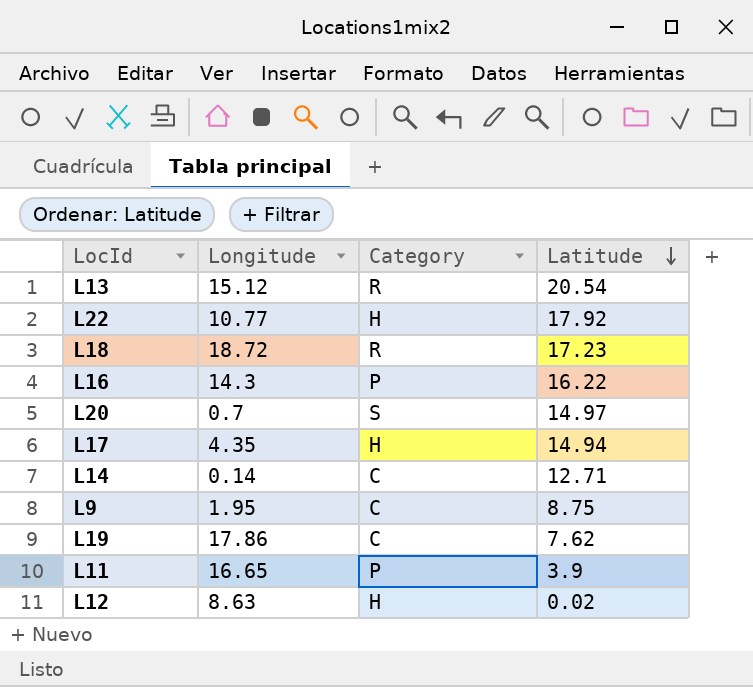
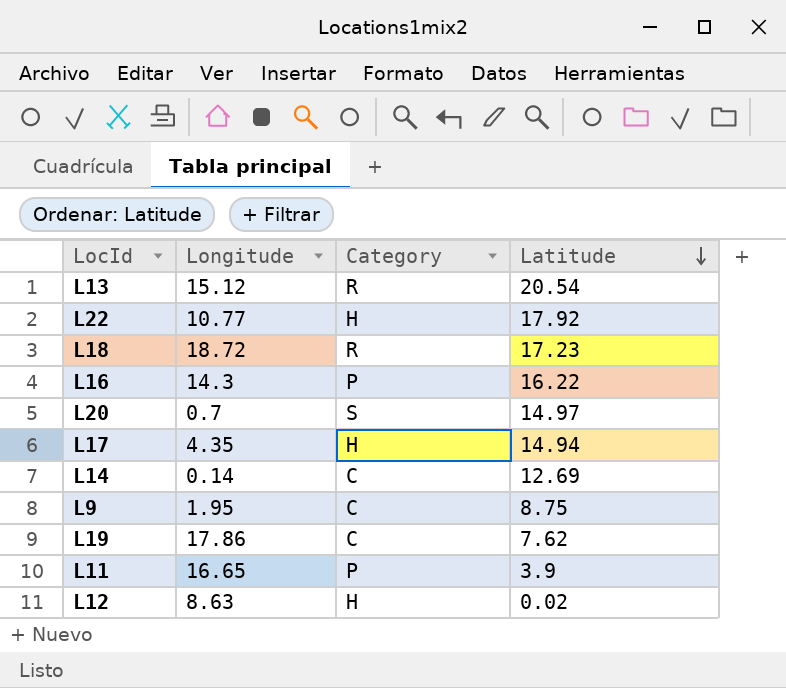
L14 | Latitude: 12.71 -> 12.69

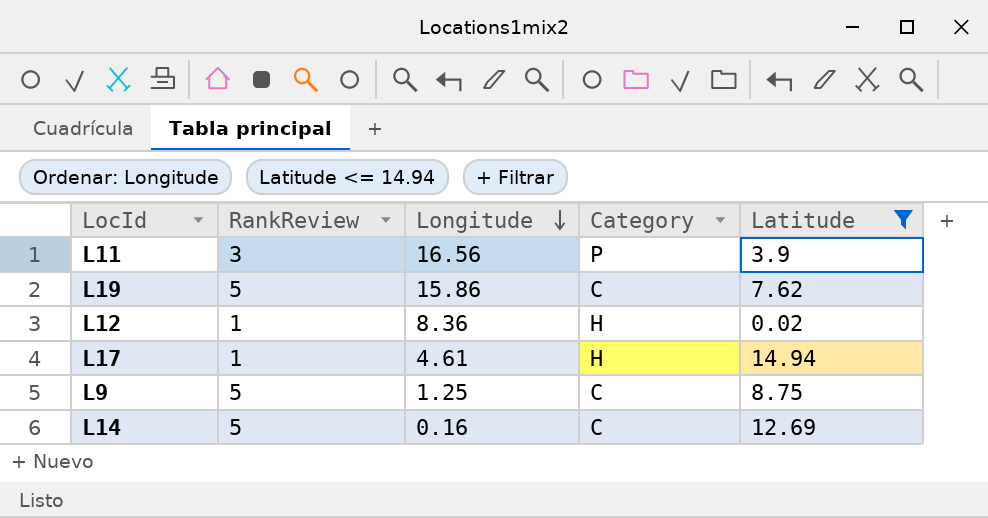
filter: none -> Latitude <= 14.94
row order: Latitude descending -> Longitude descending
column RankReview | position: none -> 2
L11 | Longitude: 16.65 -> 16.56
L19 | Longitude: 17.86 -> 15.86
L12 | Longitude: 8.63 -> 8.36
L17 | Longitude: 4.35 -> 4.61
L9 | Longitude: 1.95 -> 1.25
L14 | Longitude: 0.14 -> 0.16

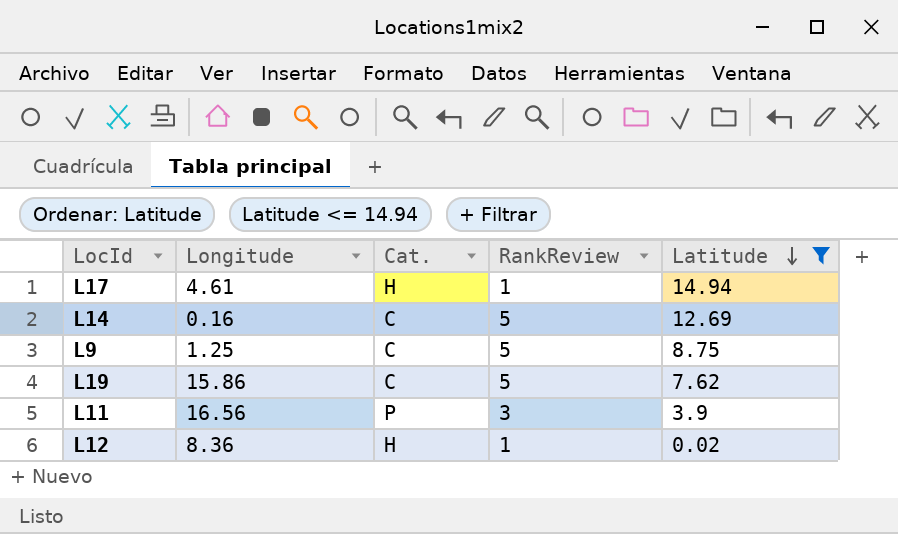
row order: Longitude descending -> Latitude descending
column name: Category -> Cat.
column RankReview | position: 2 -> 4

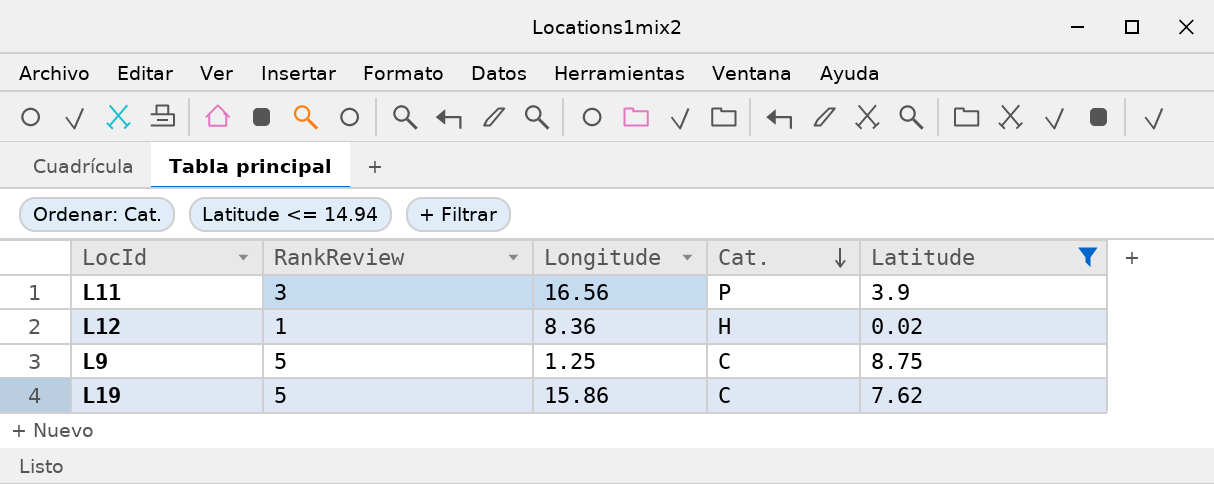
row order: Latitude descending -> Cat. descending
column RankReview | position: 4 -> 2
row L17: 4.61 | H | 1 | 14.94 -> none
row L14: 0.16 | C | 5 | 12.69 -> none

